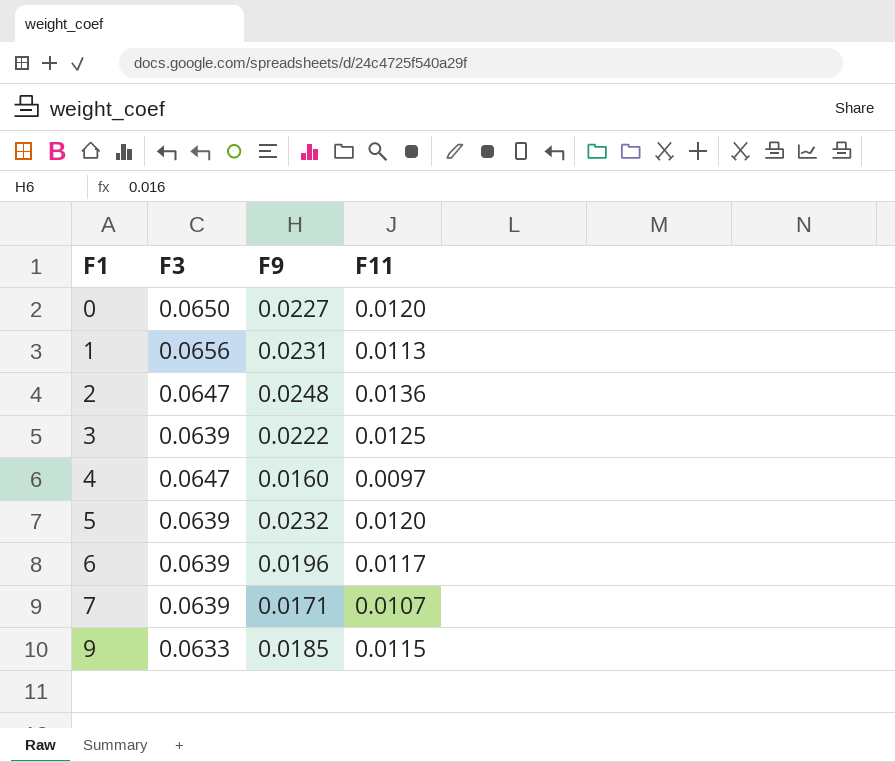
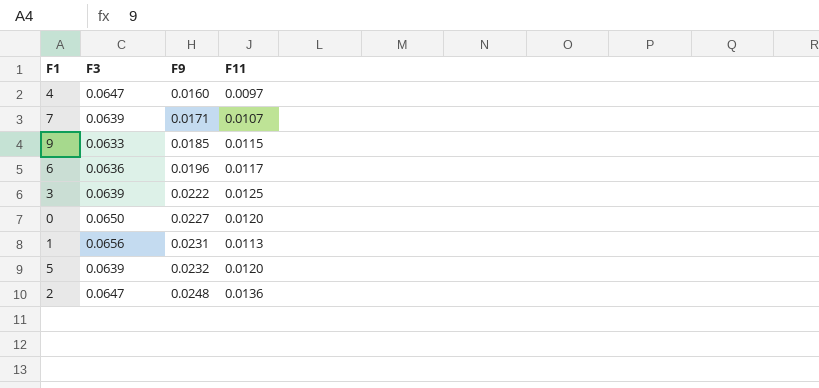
row order: F1 ascending -> F9 ascending
6 | F3: 0.0639 -> 0.0636

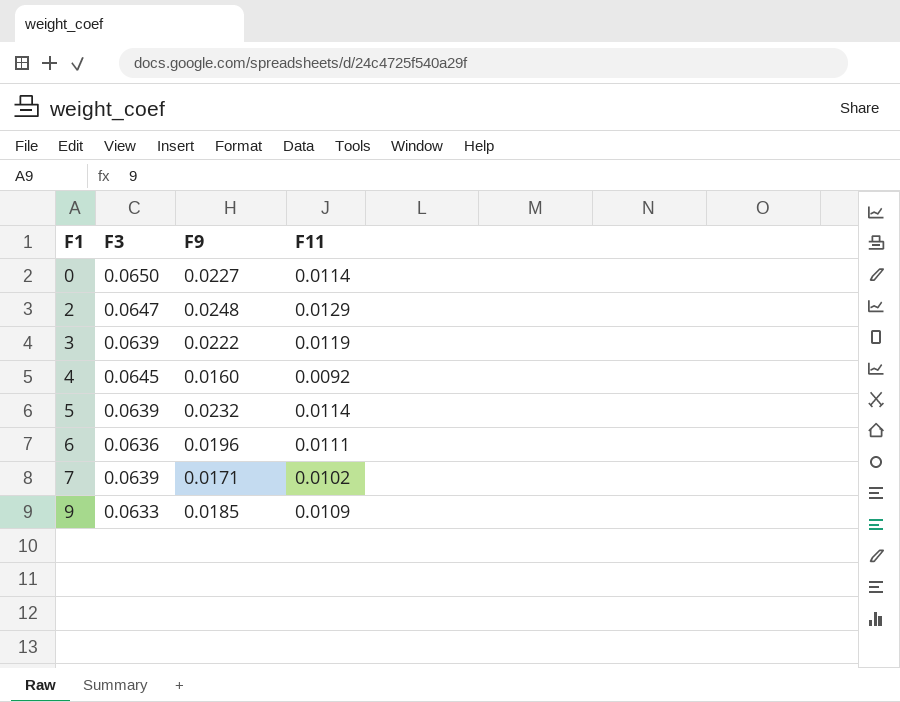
row order: F9 ascending -> F1 ascending
row 1: 0.0656 | 0.0231 | 0.0113 -> none
0 | F11: 0.0120 -> 0.0114
2 | F11: 0.0136 -> 0.0129
3 | F11: 0.0125 -> 0.0119
4 | F3: 0.0647 -> 0.0645
4 | F11: 0.0097 -> 0.0092
5 | F11: 0.0120 -> 0.0114
6 | F11: 0.0117 -> 0.0111
7 | F11: 0.0107 -> 0.0102
9 | F11: 0.0115 -> 0.0109

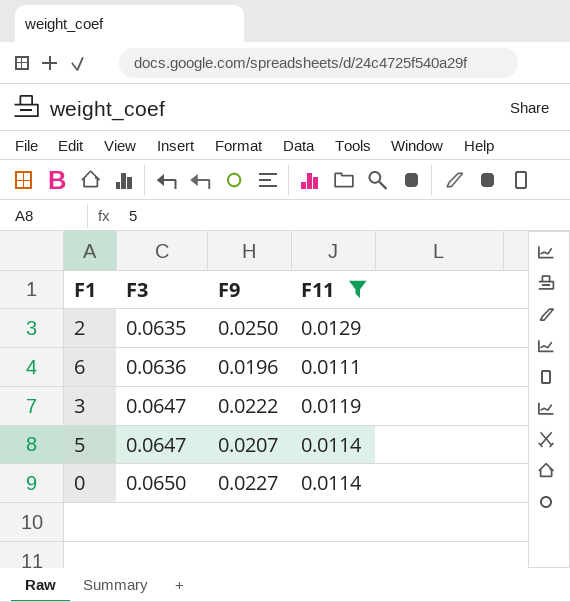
filter: none -> F11 >= 0.0111
row order: F1 ascending -> F3 ascending
2 | F3: 0.0647 -> 0.0635
2 | F9: 0.0248 -> 0.0250
3 | F3: 0.0639 -> 0.0647
5 | F3: 0.0639 -> 0.0647
5 | F9: 0.0232 -> 0.0207

